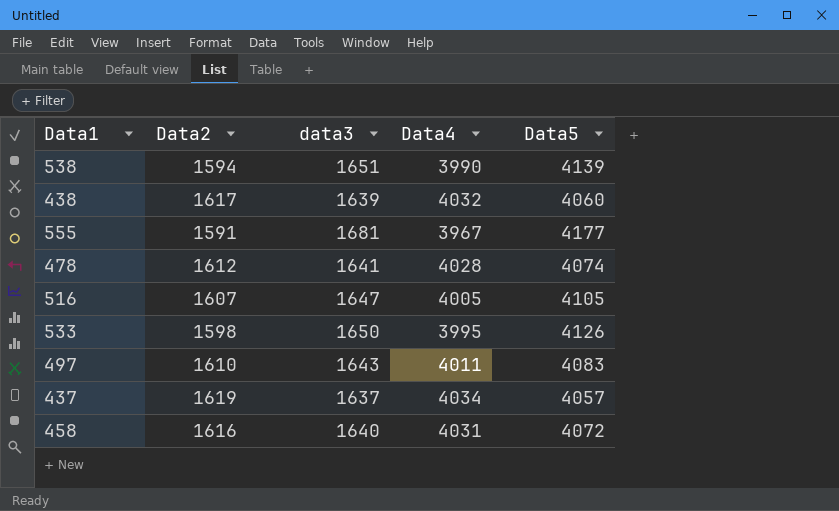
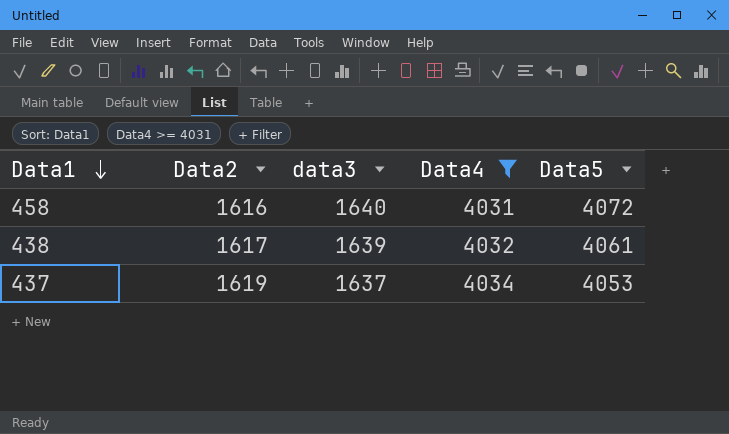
filter: none -> Data4 >= 4031
row order: none -> Data1 descending
438 | Data5: 4060 -> 4061
437 | Data5: 4057 -> 4053

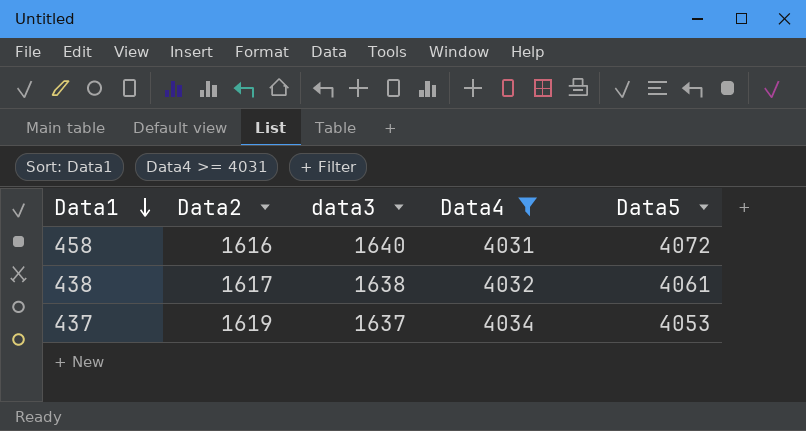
438 | data3: 1639 -> 1638

